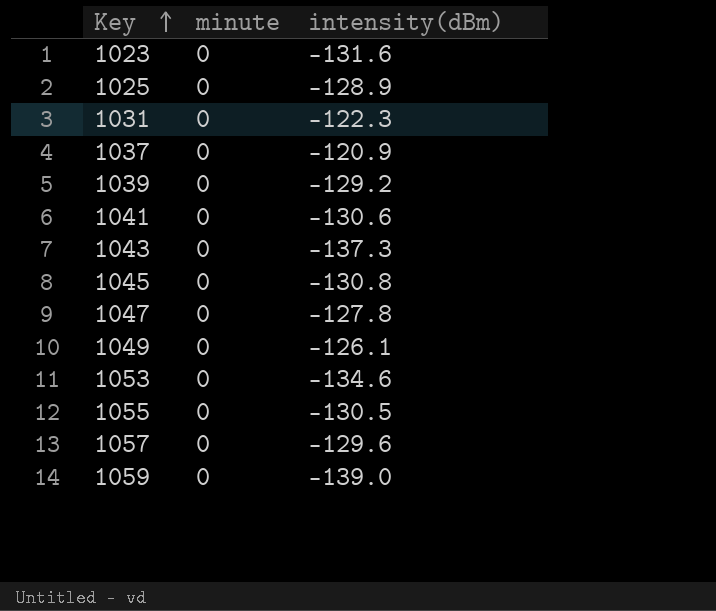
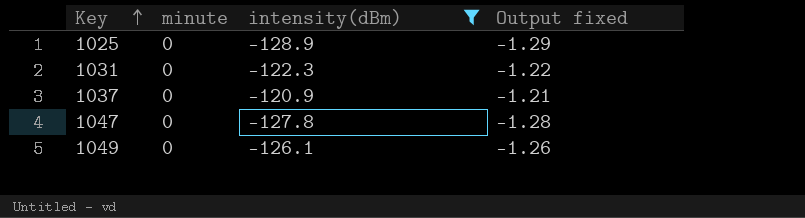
filter: none -> intensity(dBm) >= -128.9
column Output fixed | formula: none -> [intensity(dBm)] * 0.01

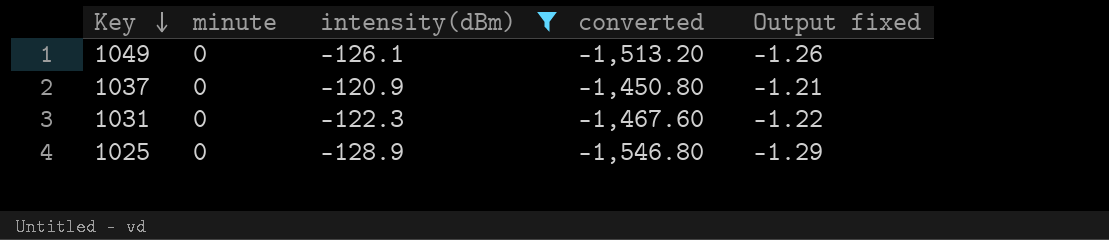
row order: Key ascending -> Key descending
column converted | formula: none -> [intensity(dBm)] * 12
row 1047: 0 | -127.8 | -1.28 -> none

